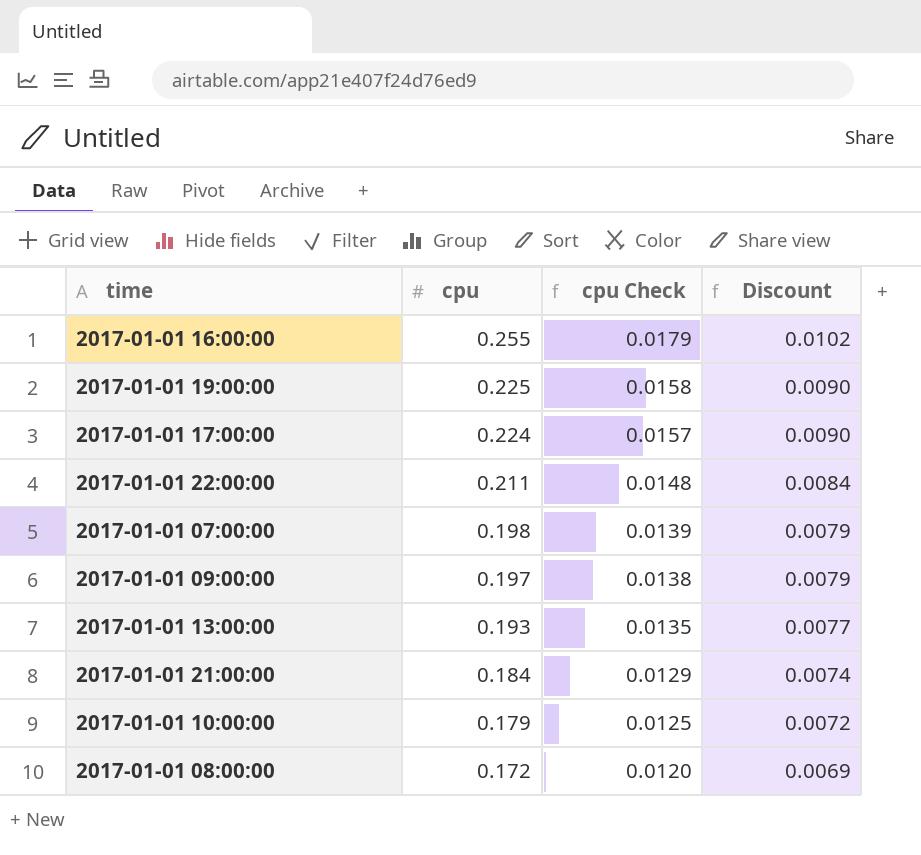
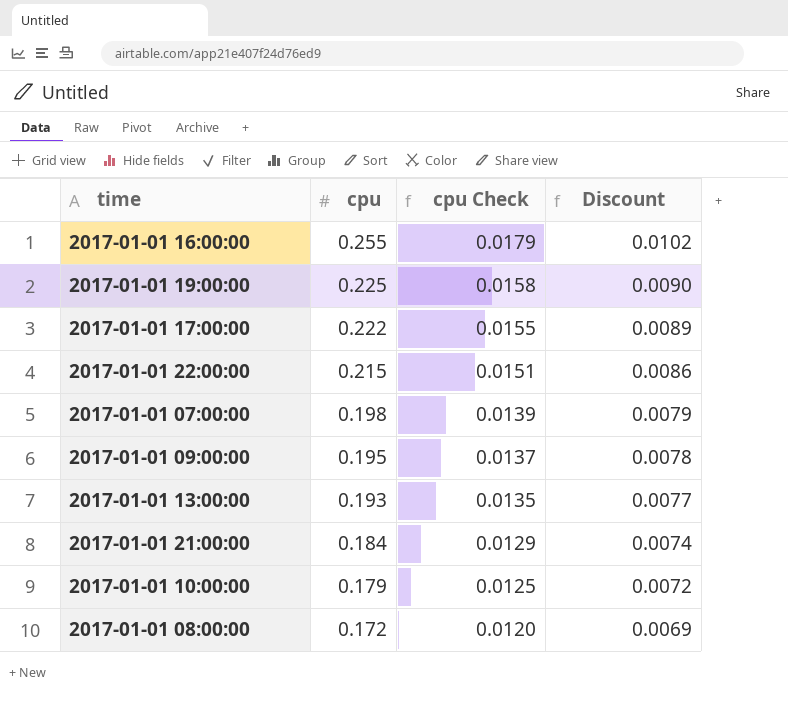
2017-01-01 17:00:00 | cpu: 0.224 -> 0.222
2017-01-01 17:00:00 | cpu Check: 0.0157 -> 0.0155
2017-01-01 17:00:00 | Discount: 0.0090 -> 0.0089
2017-01-01 22:00:00 | cpu: 0.211 -> 0.215
2017-01-01 22:00:00 | cpu Check: 0.0148 -> 0.0151
2017-01-01 22:00:00 | Discount: 0.0084 -> 0.0086
2017-01-01 09:00:00 | cpu: 0.197 -> 0.195
2017-01-01 09:00:00 | cpu Check: 0.0138 -> 0.0137
2017-01-01 09:00:00 | Discount: 0.0079 -> 0.0078

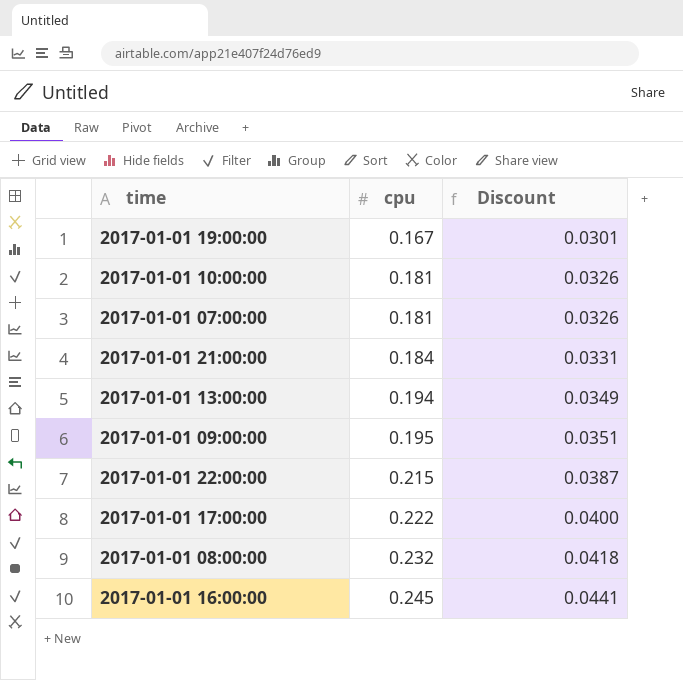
row order: cpu descending -> cpu ascending
column cpu Check | formula: [cpu] * 0.07 -> none
column Discount | formula: [cpu] * 0.04 -> [cpu] * 0.18
2017-01-01 19:00:00 | cpu: 0.225 -> 0.167
2017-01-01 10:00:00 | cpu: 0.179 -> 0.181
2017-01-01 07:00:00 | cpu: 0.198 -> 0.181
2017-01-01 13:00:00 | cpu: 0.193 -> 0.194
2017-01-01 08:00:00 | cpu: 0.172 -> 0.232
2017-01-01 16:00:00 | cpu: 0.255 -> 0.245

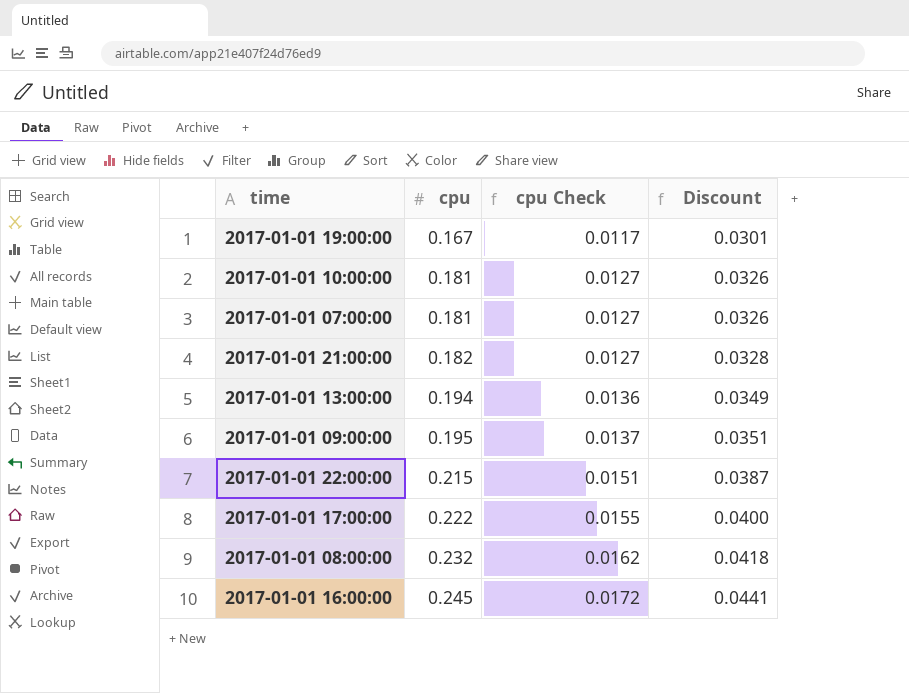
column cpu Check | formula: none -> [cpu] * 0.07
2017-01-01 21:00:00 | cpu: 0.184 -> 0.182
2017-01-01 21:00:00 | Discount: 0.0331 -> 0.0328

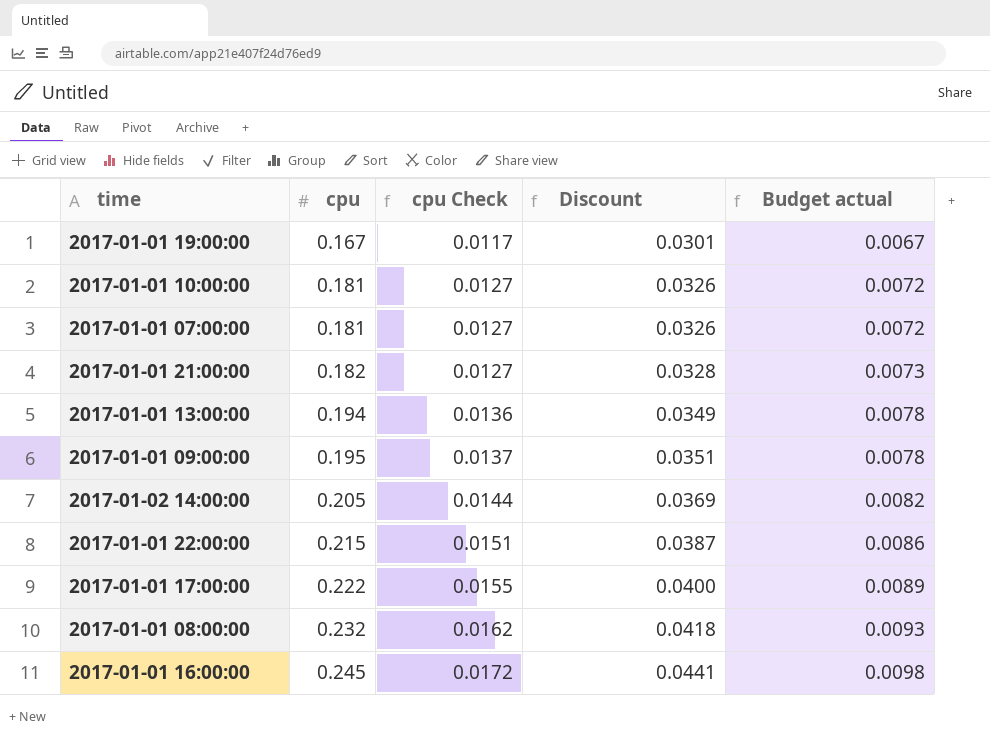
column Budget actual | formula: none -> [cpu] * 0.04
row 2017-01-02 14:00:00: none -> 0.205 | 0.0144 | 0.0369 | 0.0082

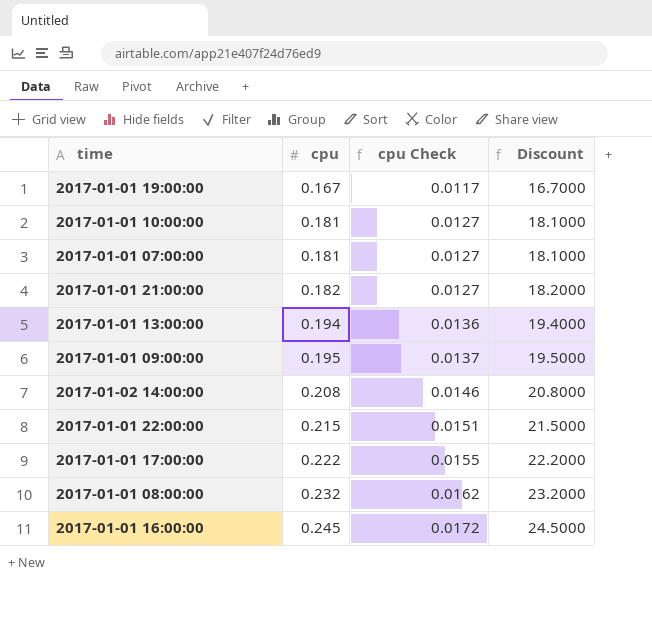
column Budget actual | formula: [cpu] * 0.04 -> none
column Discount | formula: [cpu] * 0.18 -> [cpu] * 100
2017-01-02 14:00:00 | cpu: 0.205 -> 0.208
2017-01-02 14:00:00 | cpu Check: 0.0144 -> 0.0146

